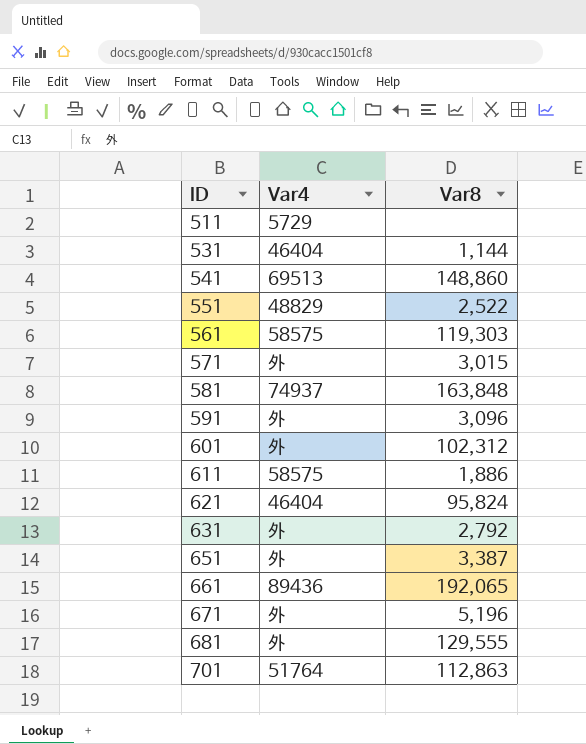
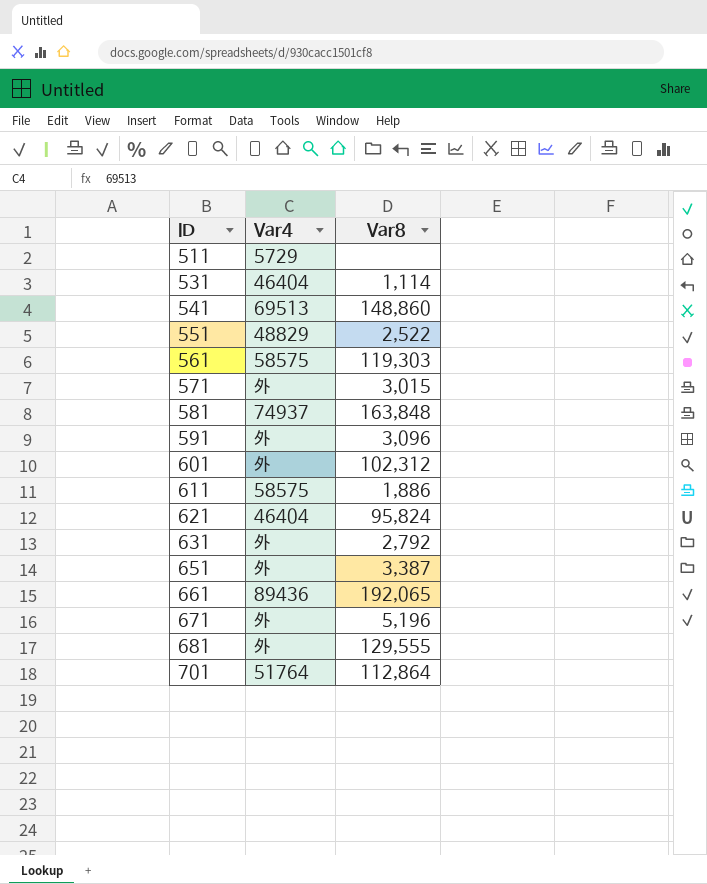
531 | Var8: 1,144 -> 1,114
701 | Var8: 112,863 -> 112,864

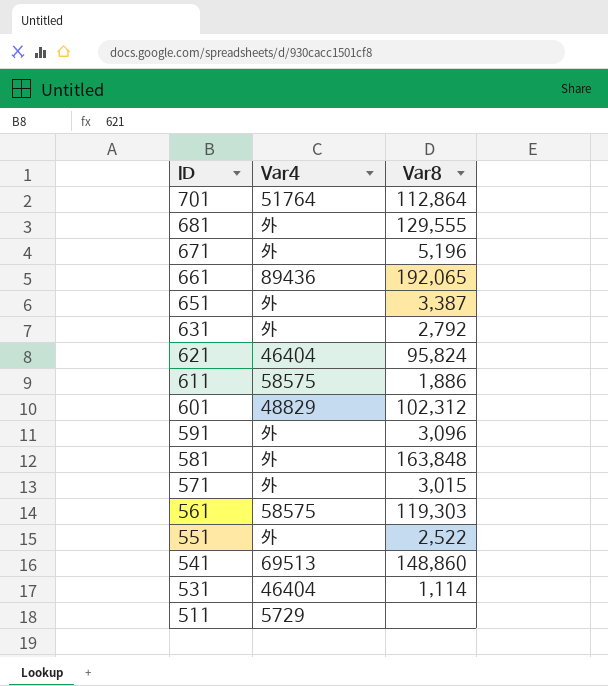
row order: ID ascending -> ID descending
601 | Var4: 外 -> 48829
581 | Var4: 74937 -> 外
551 | Var4: 48829 -> 外

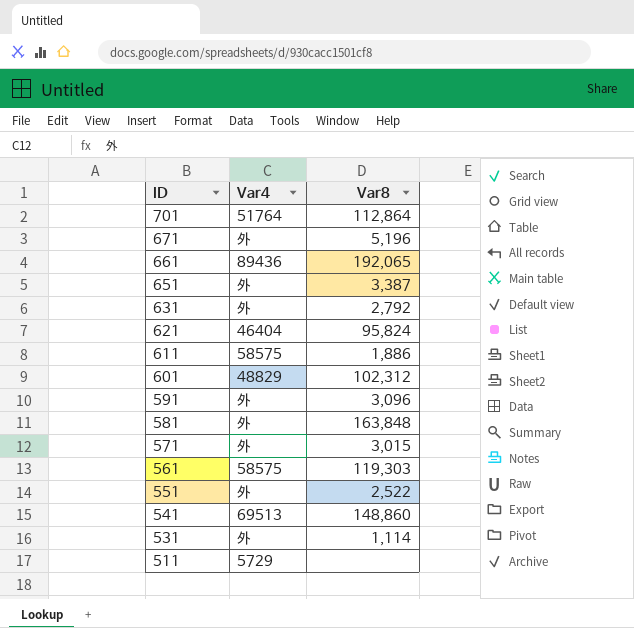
row 681: 外 | 129,555 -> none
531 | Var4: 46404 -> 外

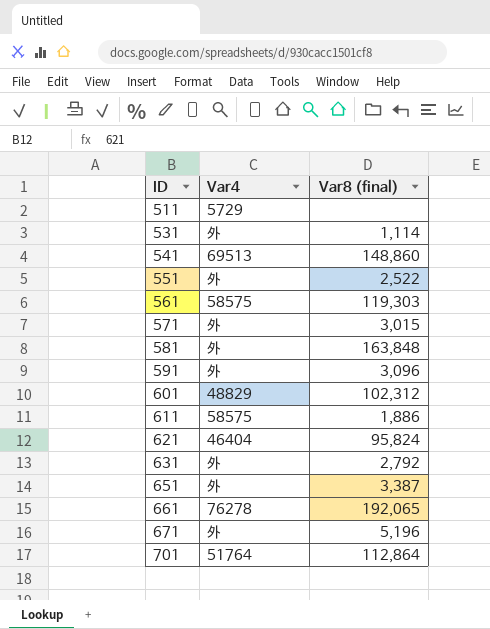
row order: ID descending -> ID ascending
column name: Var8 -> Var8 (final)
661 | Var4: 89436 -> 76278

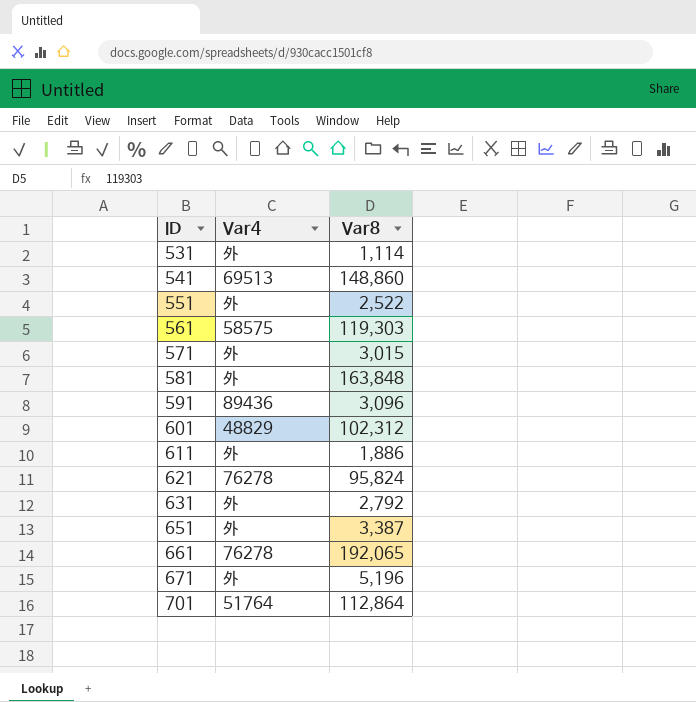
column name: Var8 (final) -> Var8
row 511: 5729 | none -> none
591 | Var4: 外 -> 89436
611 | Var4: 58575 -> 外
621 | Var4: 46404 -> 76278

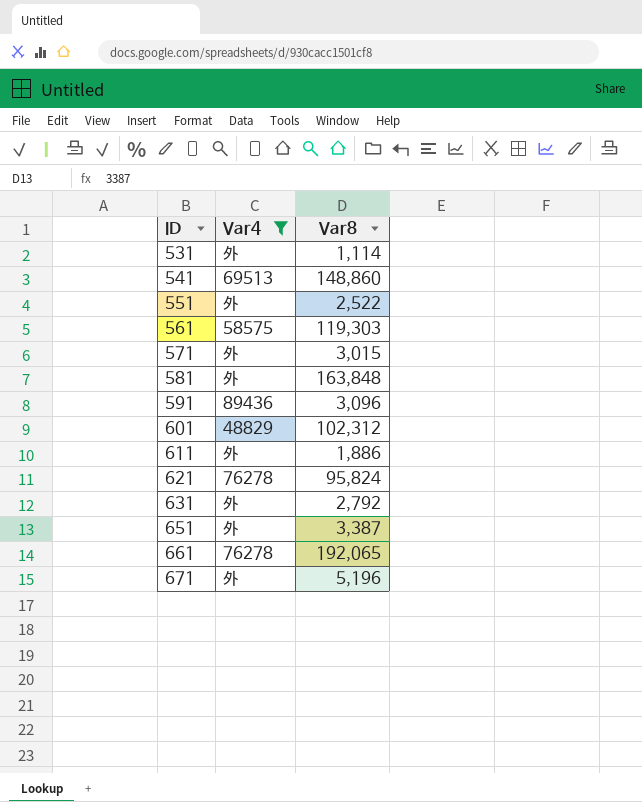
filter: none -> Var4 != 51764

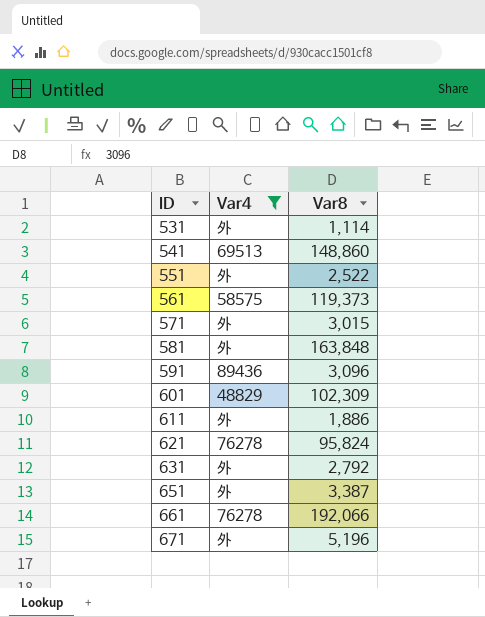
561 | Var8: 119,303 -> 119,373
601 | Var8: 102,312 -> 102,309
661 | Var8: 192,065 -> 192,066

